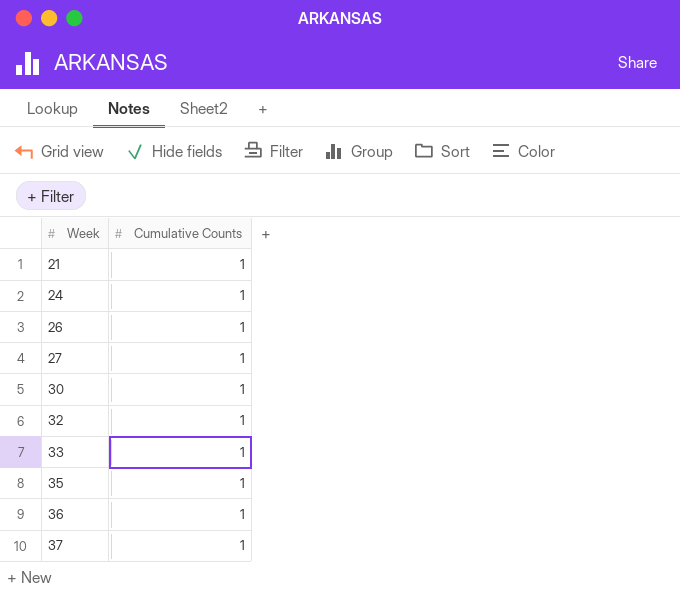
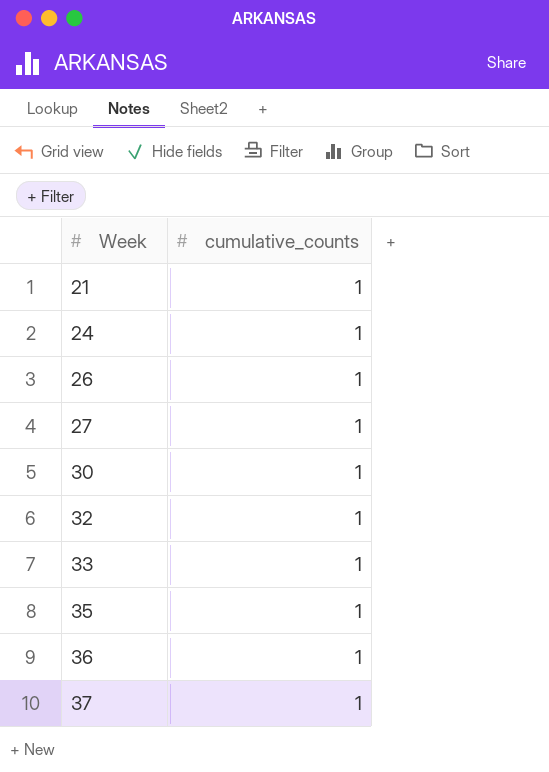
column name: Cumulative Counts -> cumulative_counts

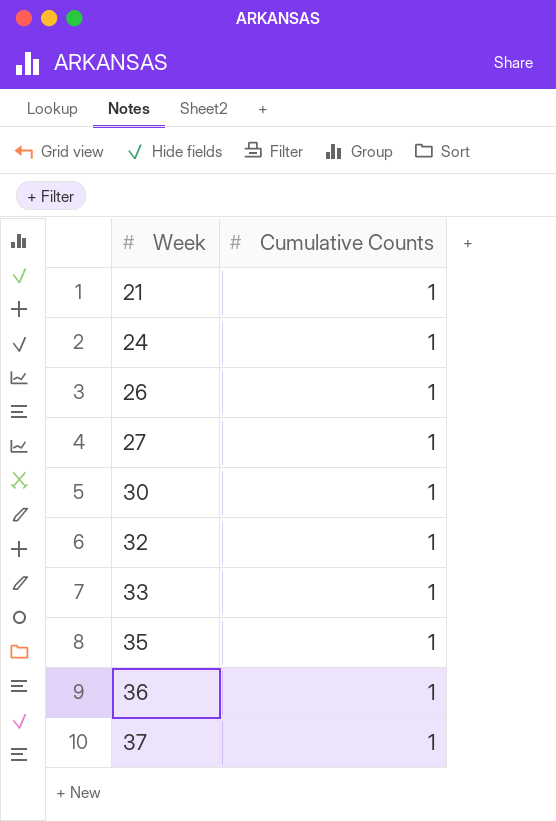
column name: cumulative_counts -> Cumulative Counts

